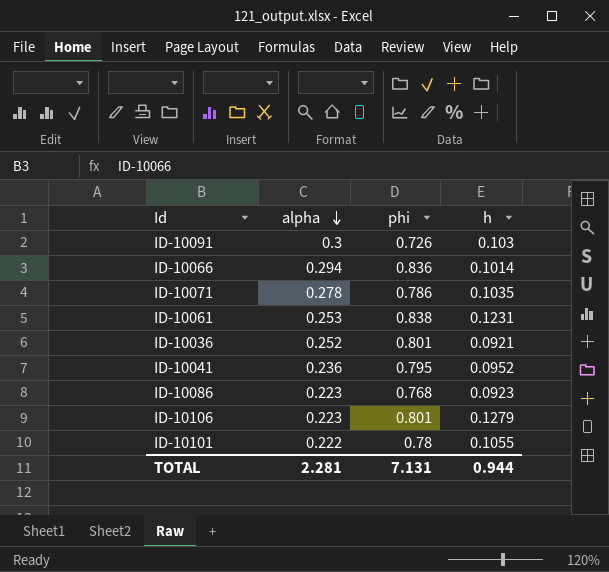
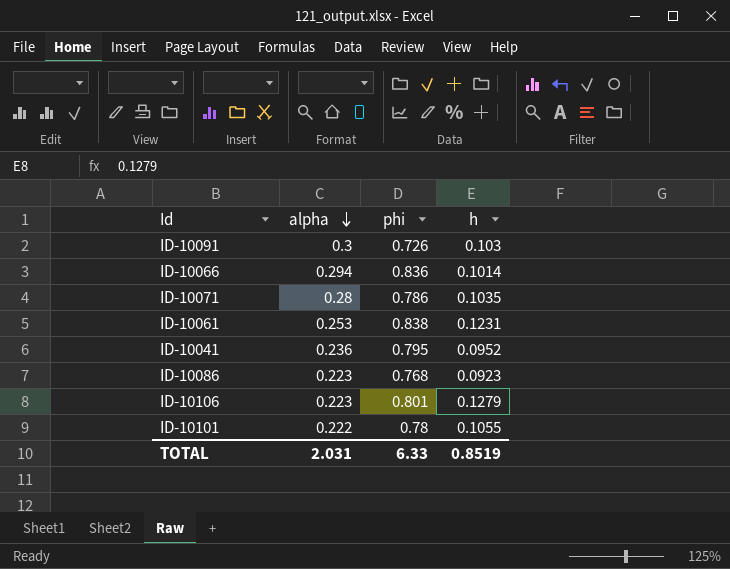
row ID-10036: 0.252 | 0.801 | 0.0921 -> none
ID-10071 | alpha: 0.278 -> 0.28
TOTAL | alpha: 2.281 -> 2.031
TOTAL | phi: 7.131 -> 6.33
TOTAL | h: 0.944 -> 0.8519

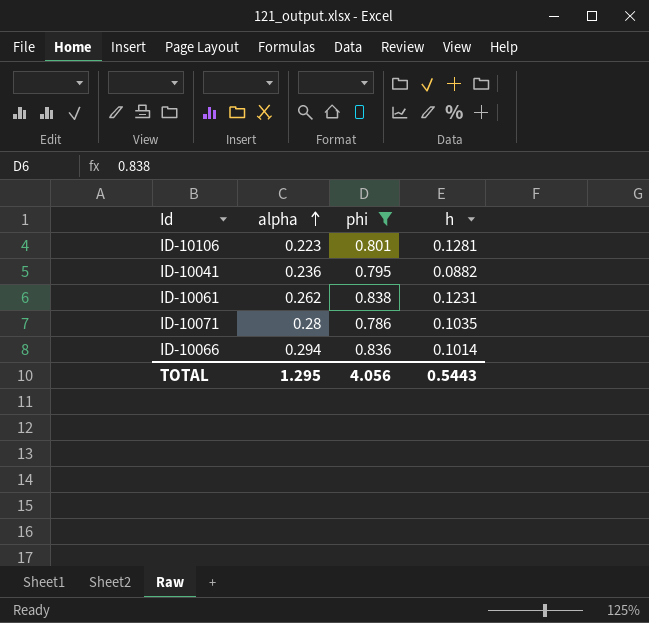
filter: none -> phi >= 0.786
row order: alpha descending -> alpha ascending
ID-10106 | h: 0.1279 -> 0.1281
ID-10041 | h: 0.0952 -> 0.0882
ID-10061 | alpha: 0.253 -> 0.262
TOTAL | alpha: 2.031 -> 1.295
TOTAL | phi: 6.33 -> 4.056
TOTAL | h: 0.8519 -> 0.5443

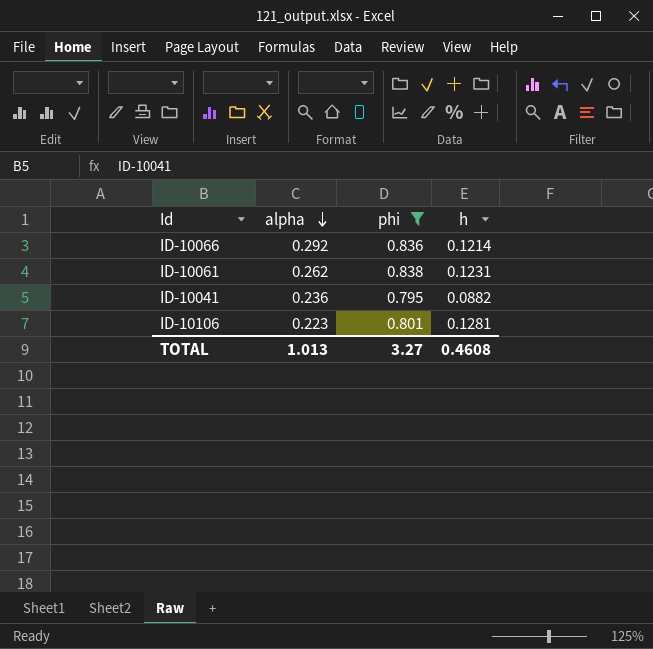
row order: alpha ascending -> alpha descending
row ID-10071: 0.28 | 0.786 | 0.1035 -> none
ID-10066 | alpha: 0.294 -> 0.292
ID-10066 | h: 0.1014 -> 0.1214
TOTAL | alpha: 1.295 -> 1.013
TOTAL | phi: 4.056 -> 3.27
TOTAL | h: 0.5443 -> 0.4608

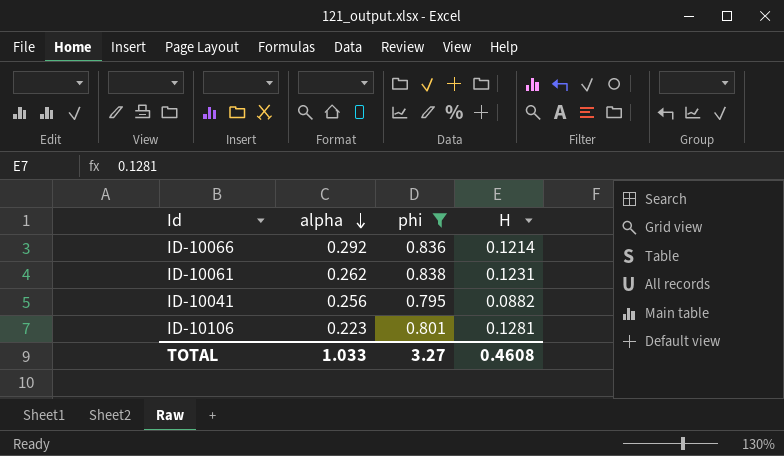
column name: h -> H
ID-10041 | alpha: 0.236 -> 0.256
TOTAL | alpha: 1.013 -> 1.033

